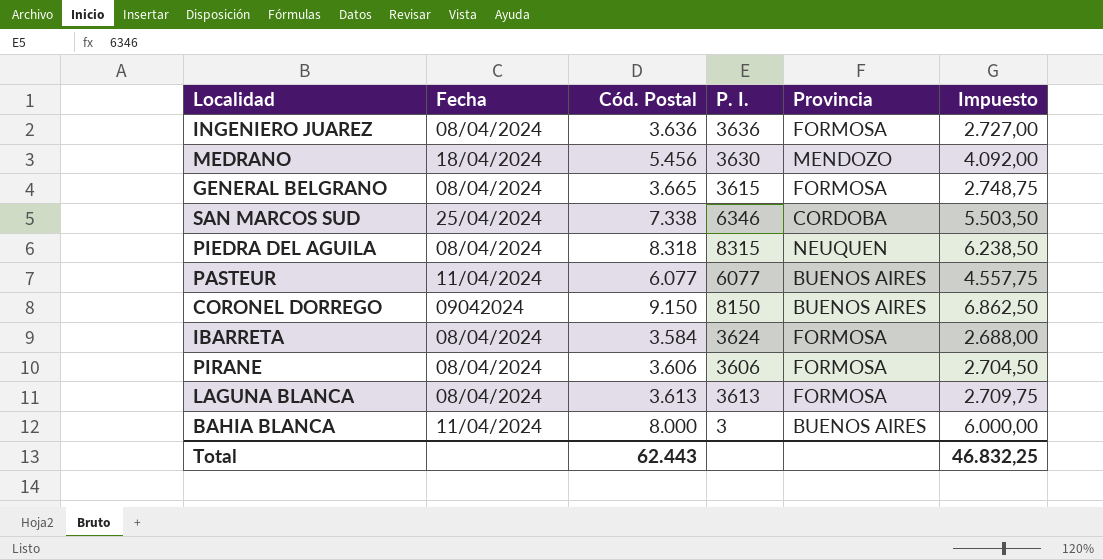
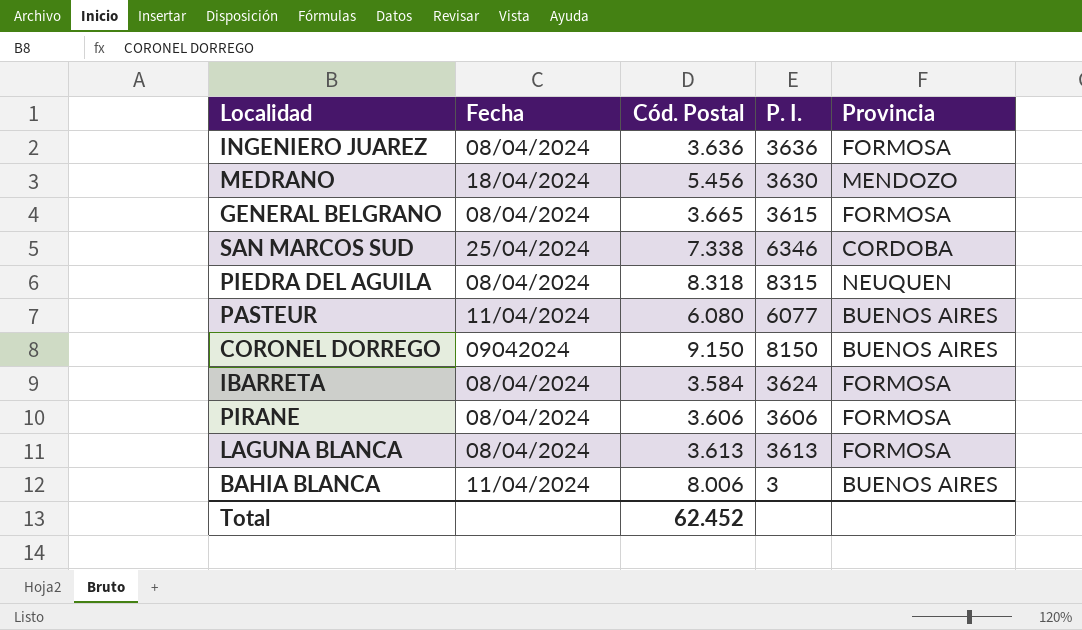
column Impuesto | formula: [Cód. Postal] * 0,75 -> none
PASTEUR | Cód. Postal: 6.077 -> 6.080
BAHIA BLANCA | Cód. Postal: 8.000 -> 8.006
Total | Cód. Postal: 62.443 -> 62.452

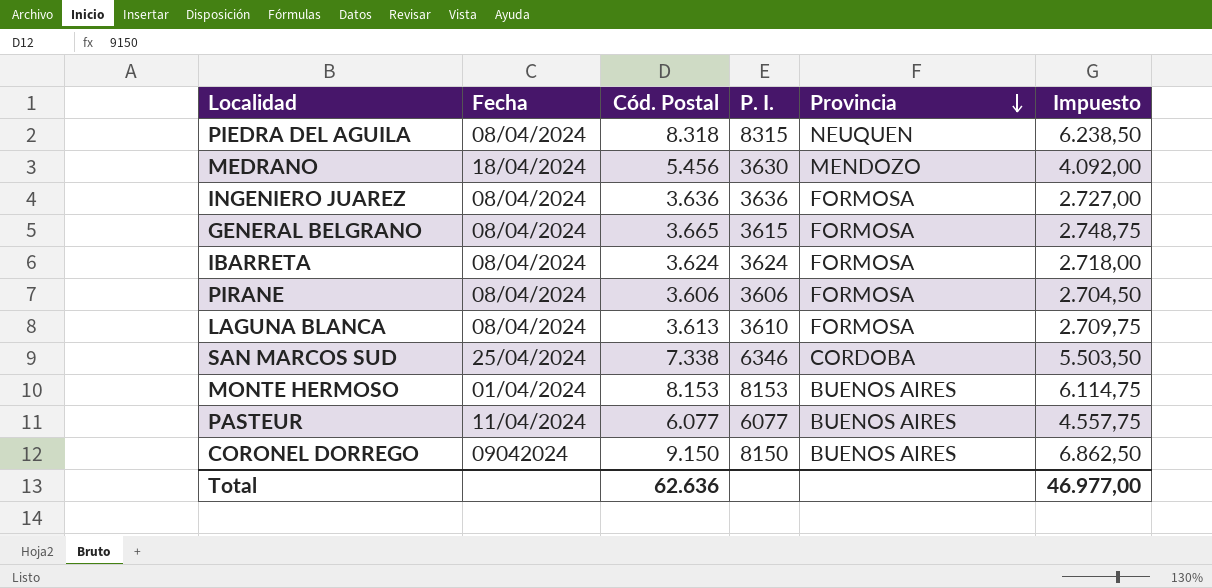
row order: none -> Provincia descending
column Impuesto | formula: none -> [Cód. Postal] * 0,75
row BAHIA BLANCA: 11/04/2024 | 8.006 | 3 | BUENOS AIRES -> none
IBARRETA | Cód. Postal: 3.584 -> 3.624
LAGUNA BLANCA | P. I.: 3613 -> 3610
row MONTE HERMOSO: none -> 01/04/2024 | 8.153 | 8153 | BUENOS AIRES | 6.114,75
PASTEUR | Cód. Postal: 6.080 -> 6.077
Total | Cód. Postal: 62.452 -> 62.636

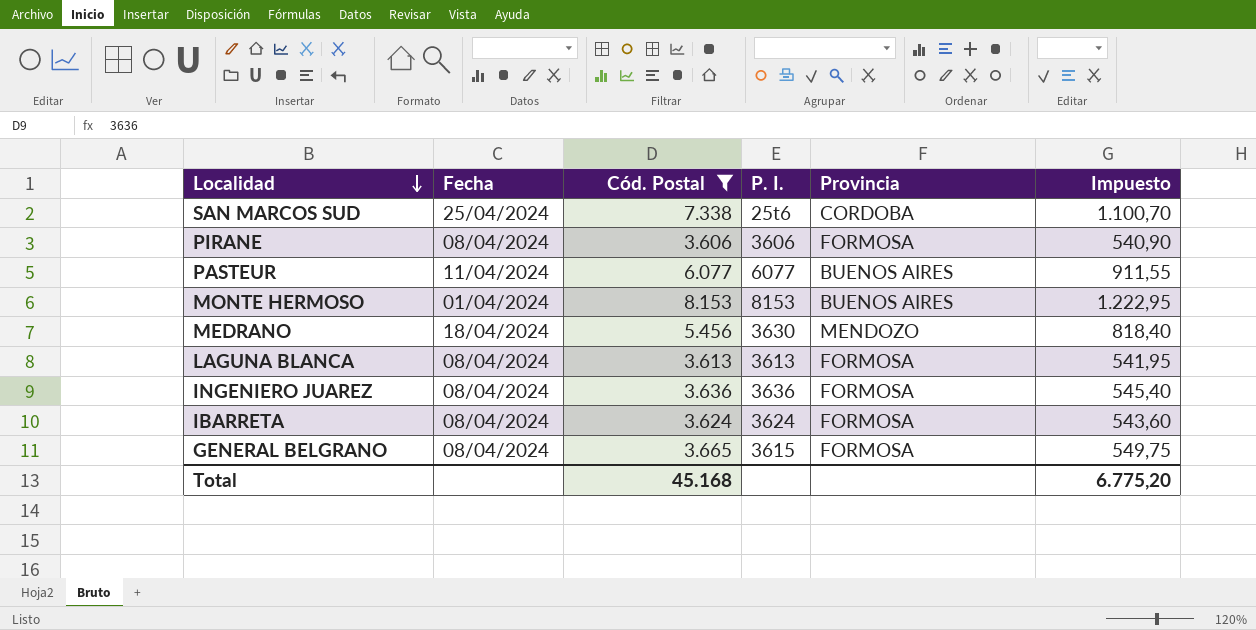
filter: none -> Cód. Postal <= 8.153
row order: Provincia descending -> Localidad descending
column Impuesto | formula: [Cód. Postal] * 0,75 -> [Cód. Postal] * 0,15
SAN MARCOS SUD | P. I.: 6346 -> 25t6
LAGUNA BLANCA | P. I.: 3610 -> 3613
Total | Cód. Postal: 62.636 -> 45.168
Total | Impuesto: 46.977,00 -> 6.775,20

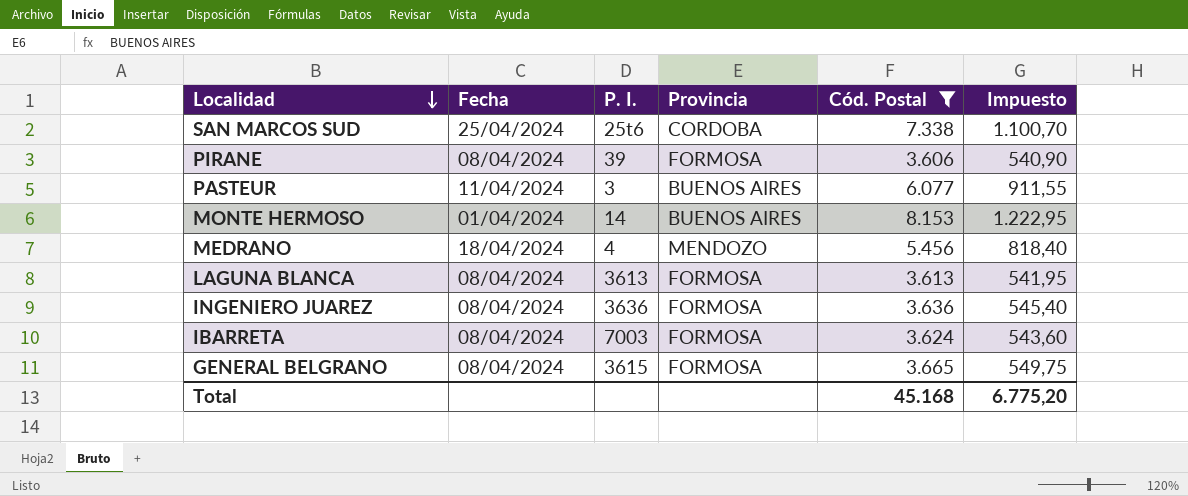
column Cód. Postal | position: 3 -> 5
PIRANE | P. I.: 3606 -> 39
PASTEUR | P. I.: 6077 -> 3
MONTE HERMOSO | P. I.: 8153 -> 14
MEDRANO | P. I.: 3630 -> 4
IBARRETA | P. I.: 3624 -> 7003

